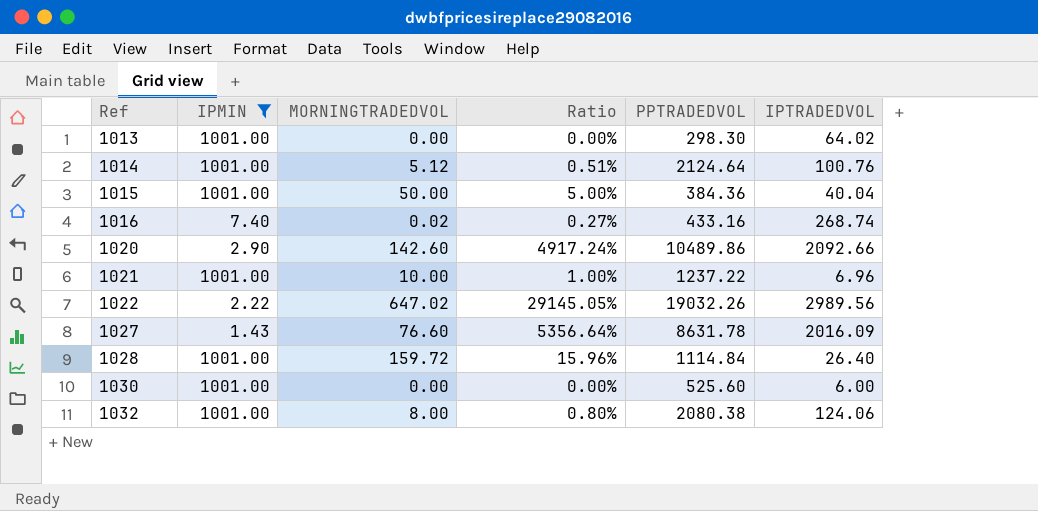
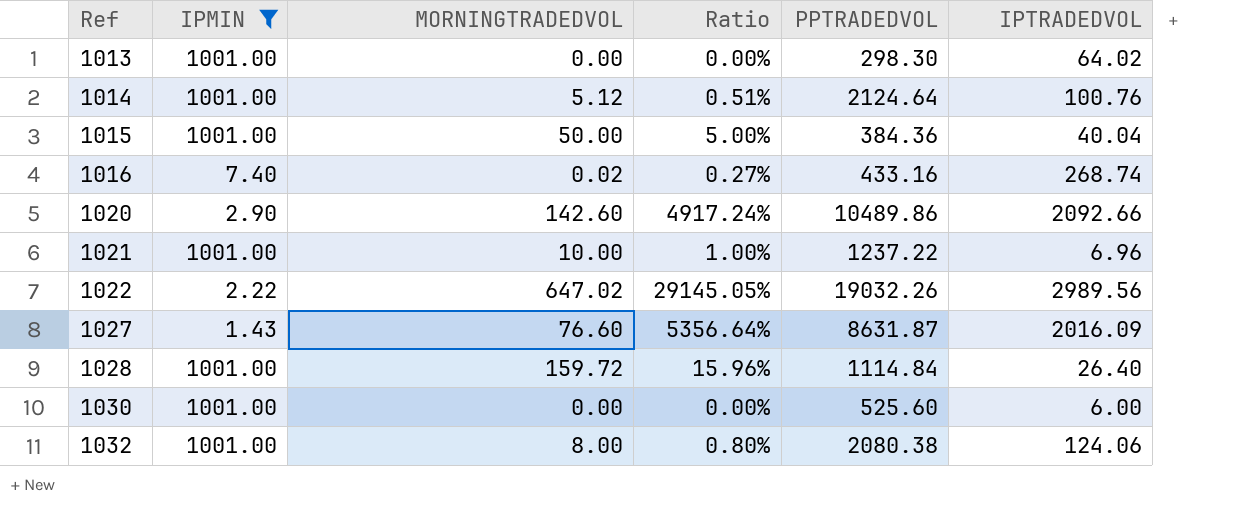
1027 | PPTRADEDVOL: 8631.78 -> 8631.87

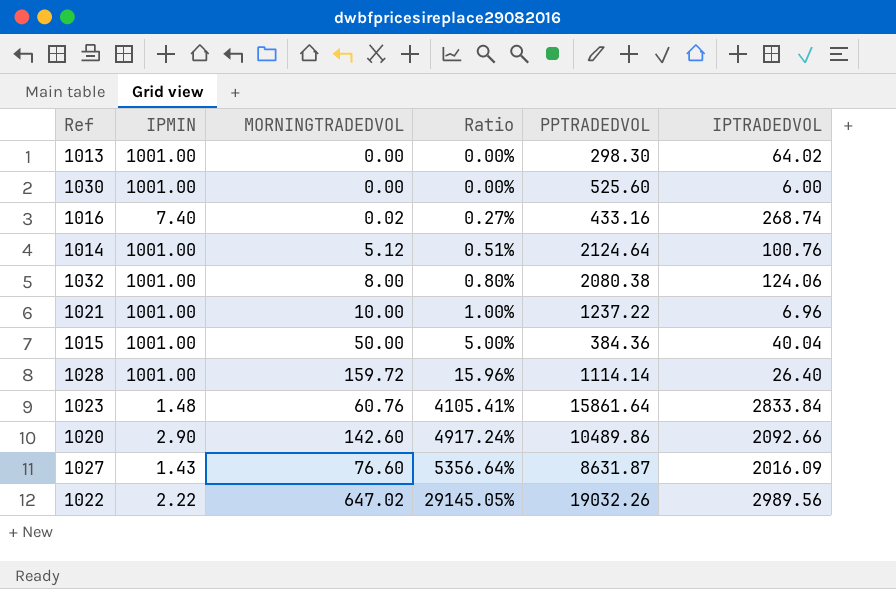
filter: IPMIN != 1.48 -> none
row order: Ref ascending -> Ratio ascending
1028 | PPTRADEDVOL: 1114.84 -> 1114.14

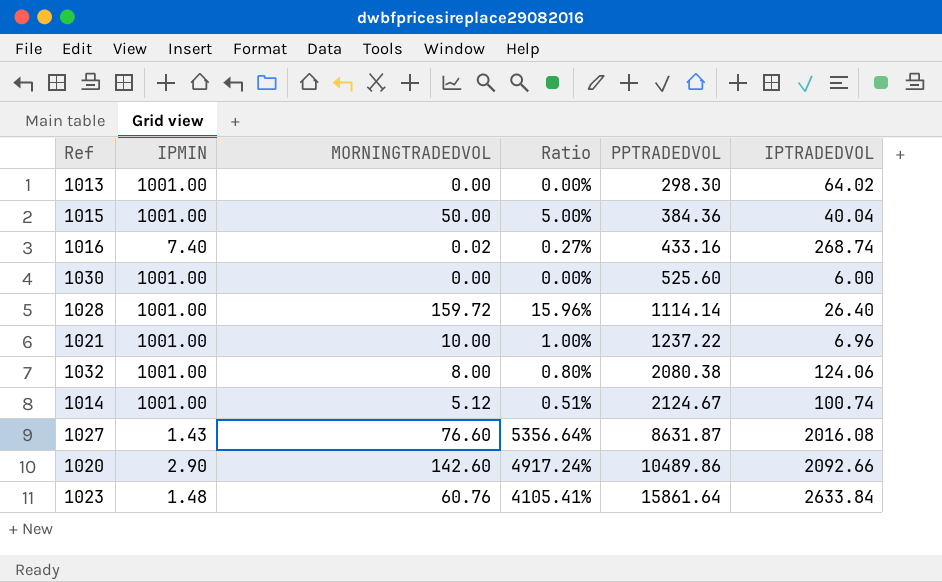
row order: Ratio ascending -> PPTRADEDVOL ascending
row 1022: 2.22 | 647.02 | 29145.05% | 19032.26 | 2989.56 -> none
1014 | PPTRADEDVOL: 2124.64 -> 2124.67
1014 | IPTRADEDVOL: 100.76 -> 100.74
1027 | IPTRADEDVOL: 2016.09 -> 2016.08
1023 | IPTRADEDVOL: 2833.84 -> 2633.84

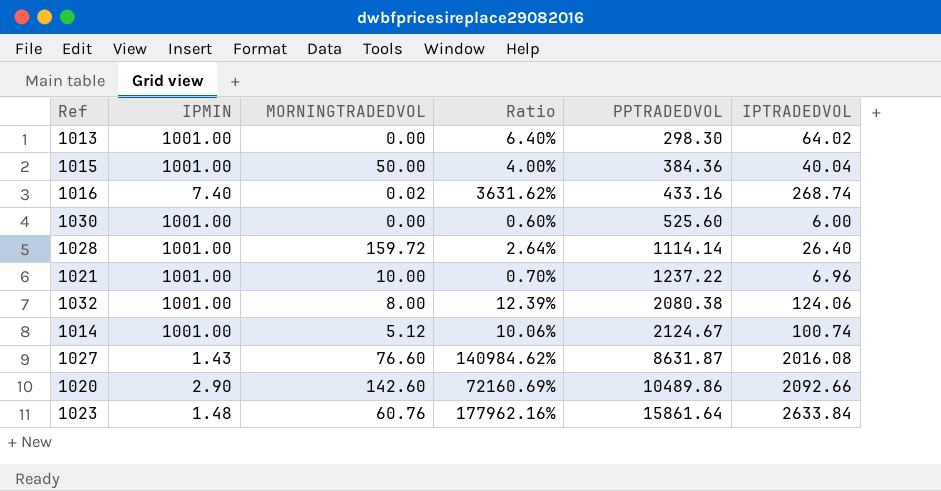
column Ratio | formula: [MORNINGTRADEDVOL] / [IPMIN] -> [IPTRADEDVOL] / [IPMIN]

